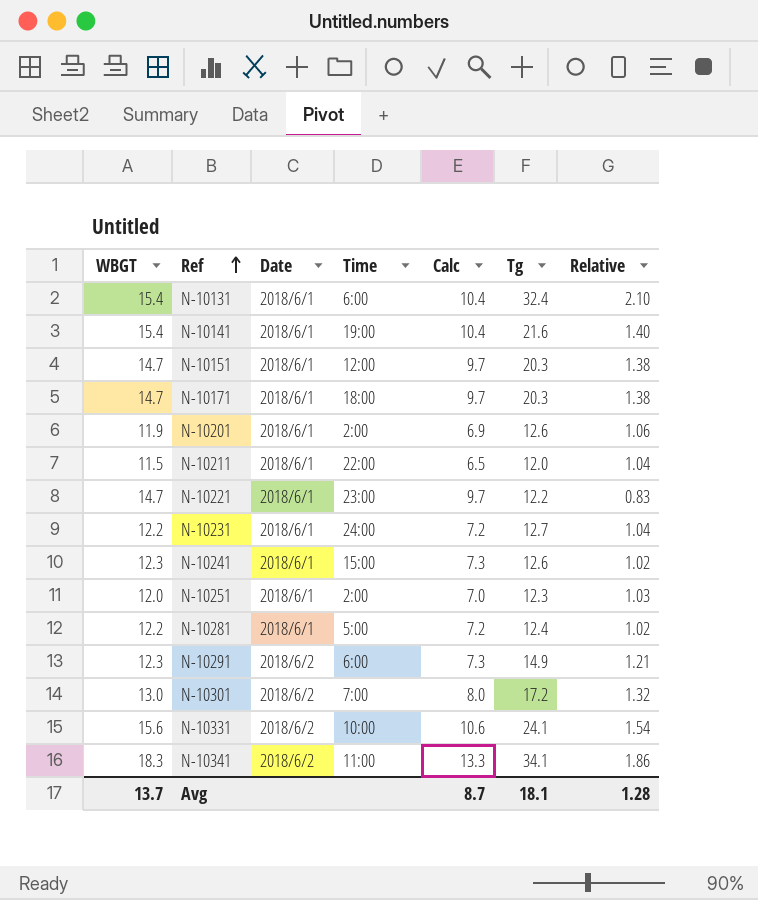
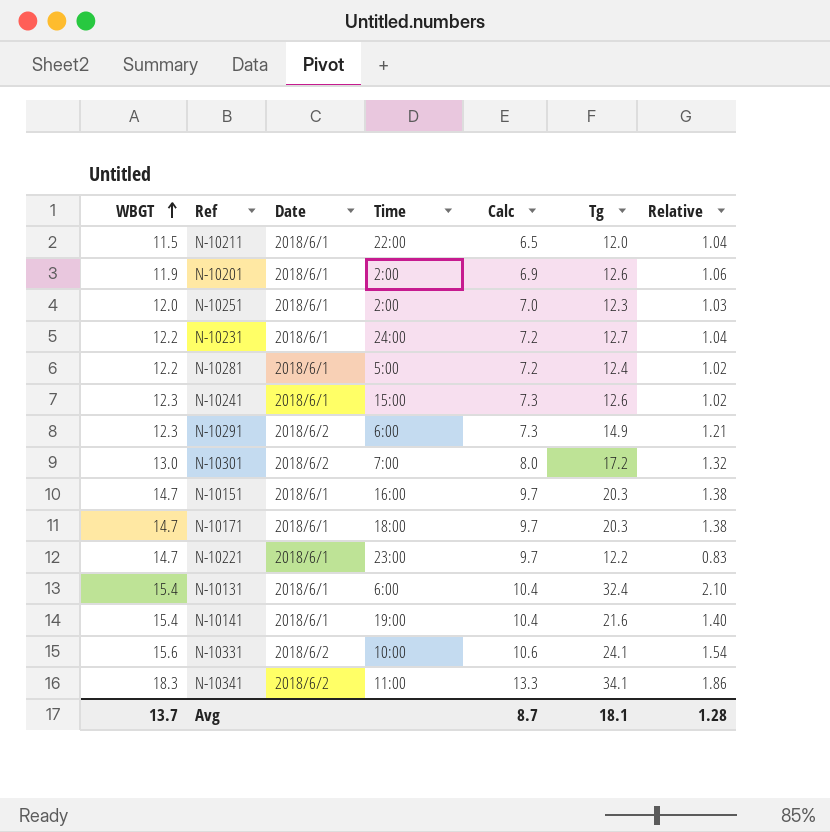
row order: Ref ascending -> WBGT ascending
N-10151 | Time: 12:00 -> 16:00

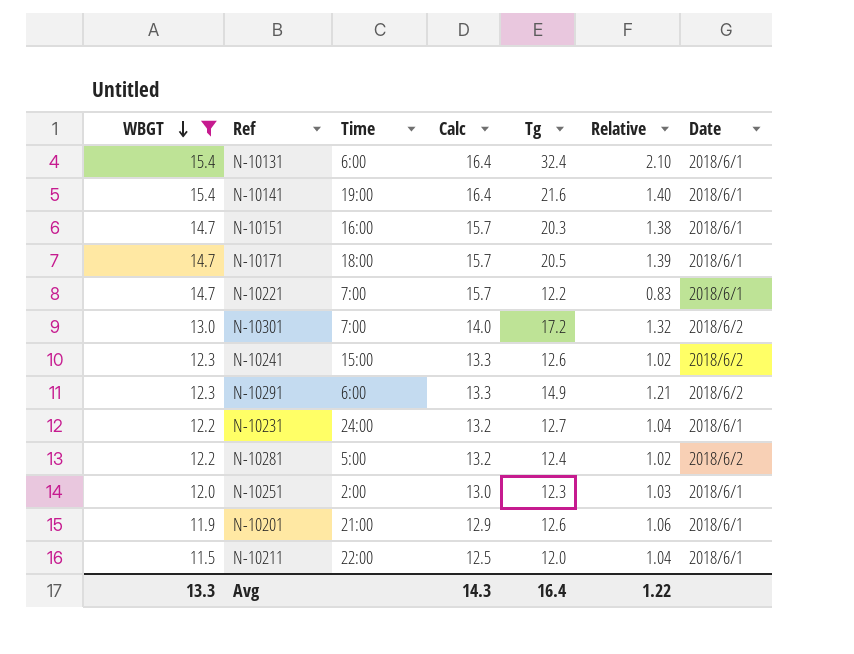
filter: none -> WBGT <= 15.4
row order: WBGT ascending -> WBGT descending
column Calc | formula: [WBGT] - 5 -> [WBGT] + 1
column Date | position: 3 -> 7
N-10171 | Tg: 20.3 -> 20.5
N-10171 | Relative: 1.38 -> 1.39
N-10221 | Time: 23:00 -> 7:00
N-10241 | Date: 2018/6/1 -> 2018/6/2
N-10281 | Date: 2018/6/1 -> 2018/6/2
N-10201 | Time: 2:00 -> 21:00
Avg | WBGT: 13.7 -> 13.3
Avg | Calc: 8.7 -> 14.3
Avg | Tg: 18.1 -> 16.4
Avg | Relative: 1.28 -> 1.22

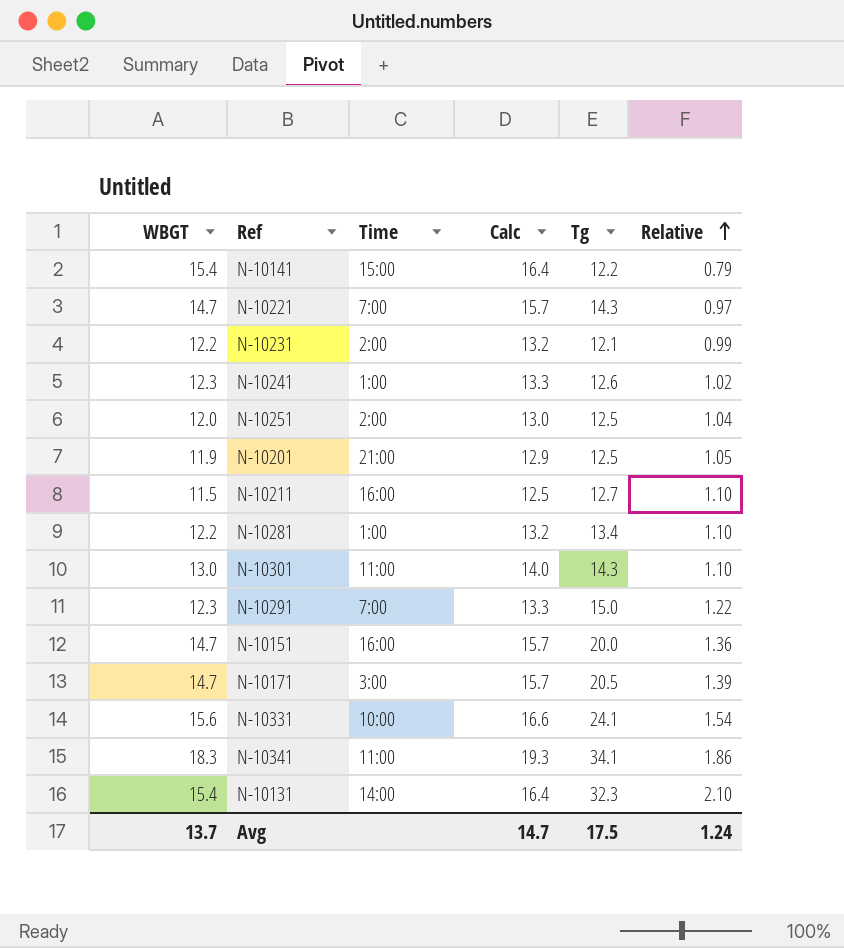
filter: WBGT <= 15.4 -> none
row order: WBGT descending -> Relative ascending
column Date | position: 7 -> none
N-10141 | Time: 19:00 -> 15:00
N-10141 | Tg: 21.6 -> 12.2
N-10141 | Relative: 1.40 -> 0.79
N-10221 | Tg: 12.2 -> 14.3
N-10221 | Relative: 0.83 -> 0.97
N-10231 | Time: 24:00 -> 2:00
N-10231 | Tg: 12.7 -> 12.1
N-10231 | Relative: 1.04 -> 0.99
N-10241 | Time: 15:00 -> 1:00
N-10251 | Tg: 12.3 -> 12.5
N-10251 | Relative: 1.03 -> 1.04
N-10201 | Tg: 12.6 -> 12.5
N-10201 | Relative: 1.06 -> 1.05
N-10211 | Time: 22:00 -> 16:00
N-10211 | Tg: 12.0 -> 12.7
N-10211 | Relative: 1.04 -> 1.10
N-10281 | Time: 5:00 -> 1:00
N-10281 | Tg: 12.4 -> 13.4
N-10281 | Relative: 1.02 -> 1.10
N-10301 | Time: 7:00 -> 11:00
N-10301 | Tg: 17.2 -> 14.3
N-10301 | Relative: 1.32 -> 1.10
N-10291 | Time: 6:00 -> 7:00
N-10291 | Tg: 14.9 -> 15.0
N-10291 | Relative: 1.21 -> 1.22
N-10151 | Tg: 20.3 -> 20.0
N-10151 | Relative: 1.38 -> 1.36
N-10171 | Time: 18:00 -> 3:00
N-10131 | Time: 6:00 -> 14:00
N-10131 | Tg: 32.4 -> 32.3
Avg | WBGT: 13.3 -> 13.7
Avg | Calc: 14.3 -> 14.7
Avg | Tg: 16.4 -> 17.5
Avg | Relative: 1.22 -> 1.24

